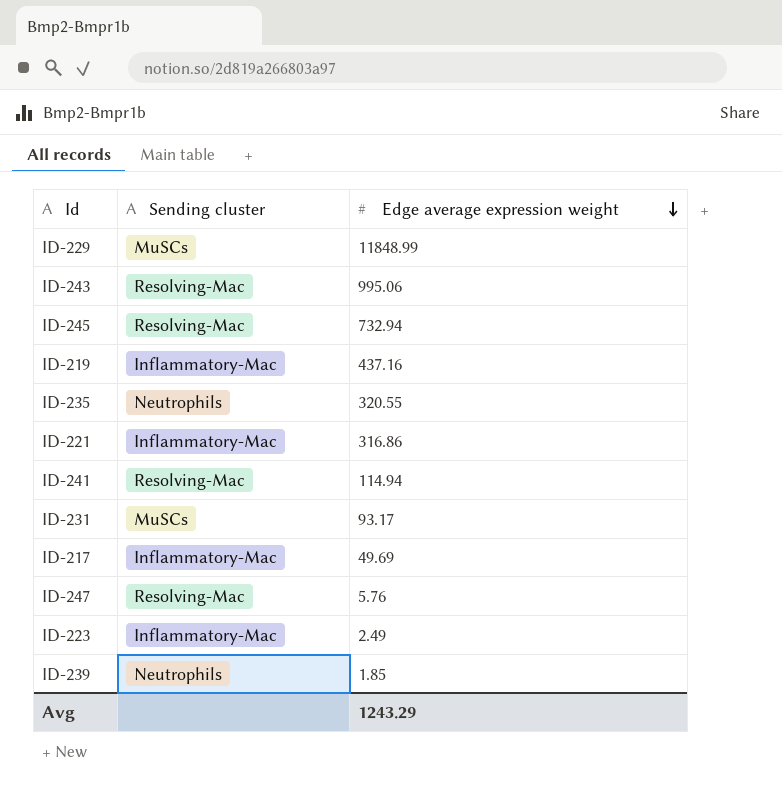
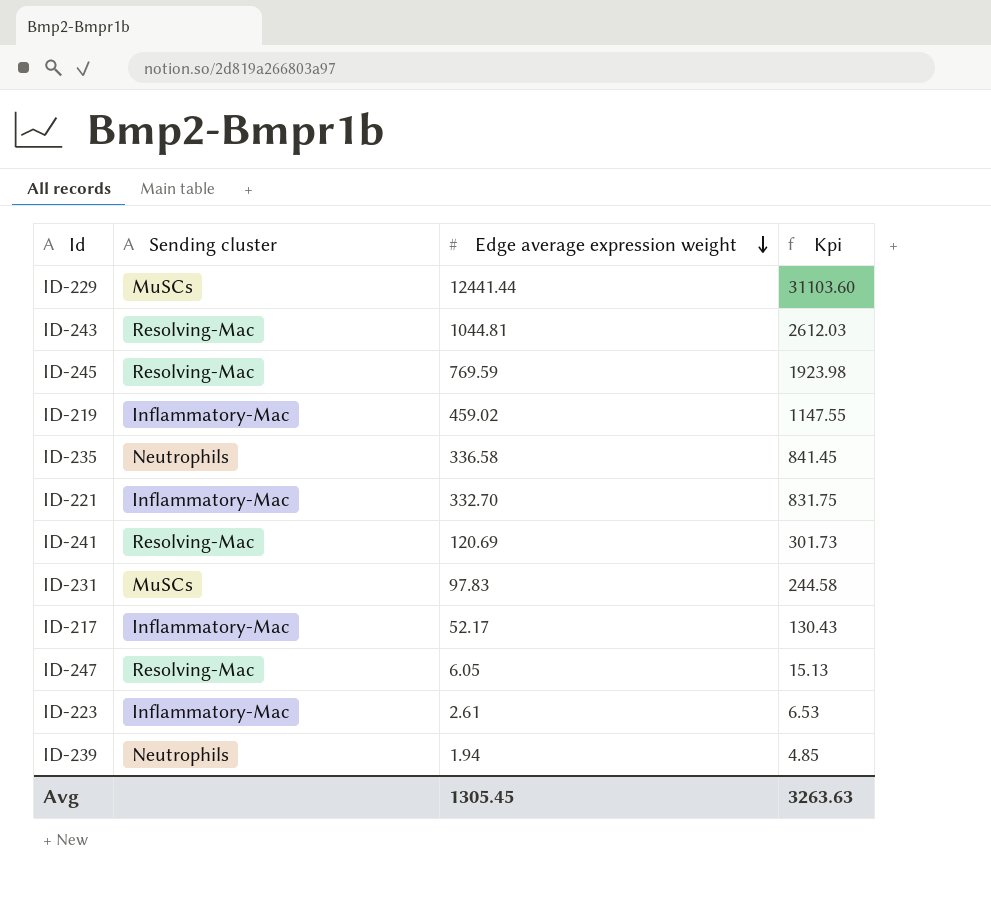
column Kpi | formula: none -> [Edge average expression weight] * 2.5
ID-229 | Edge average expression weight: 11848.99 -> 12441.44
ID-243 | Edge average expression weight: 995.06 -> 1044.81
ID-245 | Edge average expression weight: 732.94 -> 769.59
ID-219 | Edge average expression weight: 437.16 -> 459.02
ID-235 | Edge average expression weight: 320.55 -> 336.58
ID-221 | Edge average expression weight: 316.86 -> 332.70
ID-241 | Edge average expression weight: 114.94 -> 120.69
ID-231 | Edge average expression weight: 93.17 -> 97.83
ID-217 | Edge average expression weight: 49.69 -> 52.17
ID-247 | Edge average expression weight: 5.76 -> 6.05
ID-223 | Edge average expression weight: 2.49 -> 2.61
ID-239 | Edge average expression weight: 1.85 -> 1.94
Avg | Edge average expression weight: 1243.29 -> 1305.45

